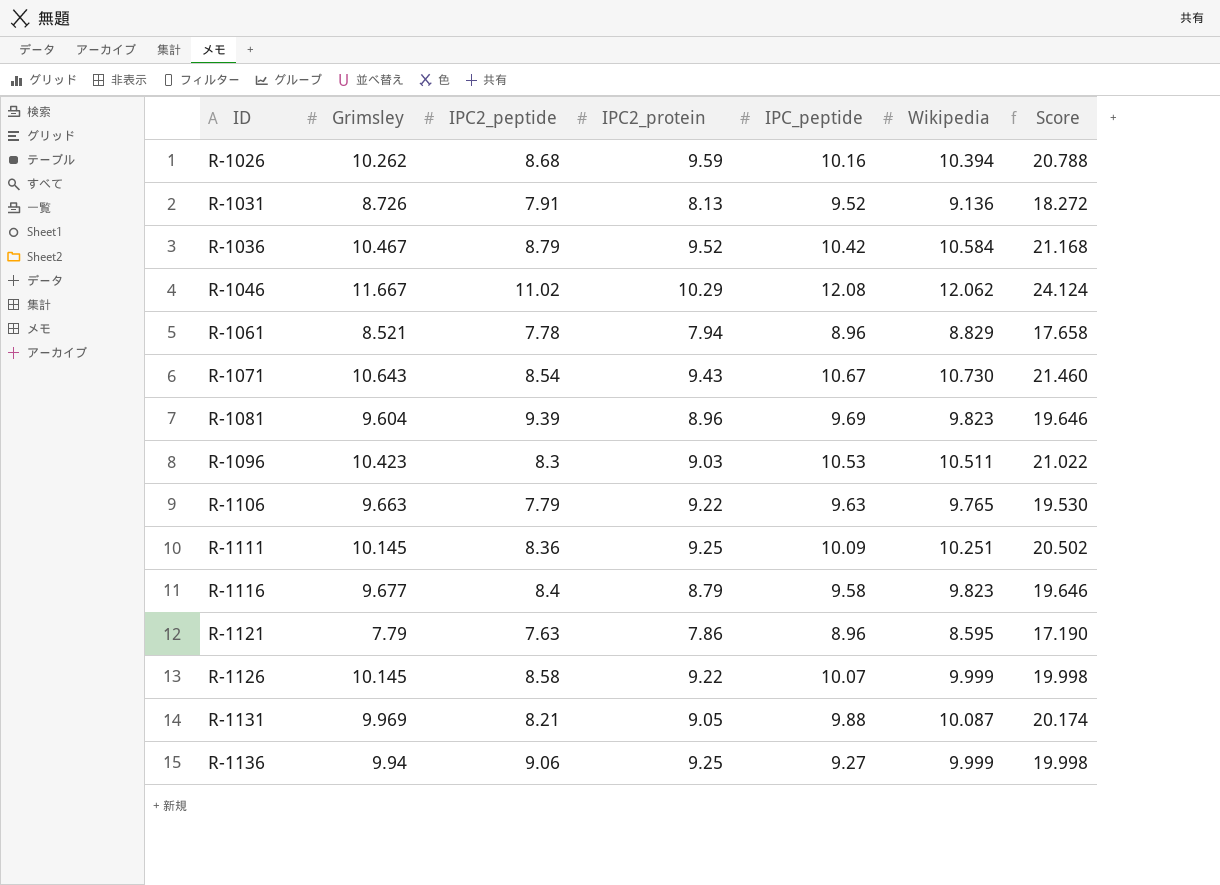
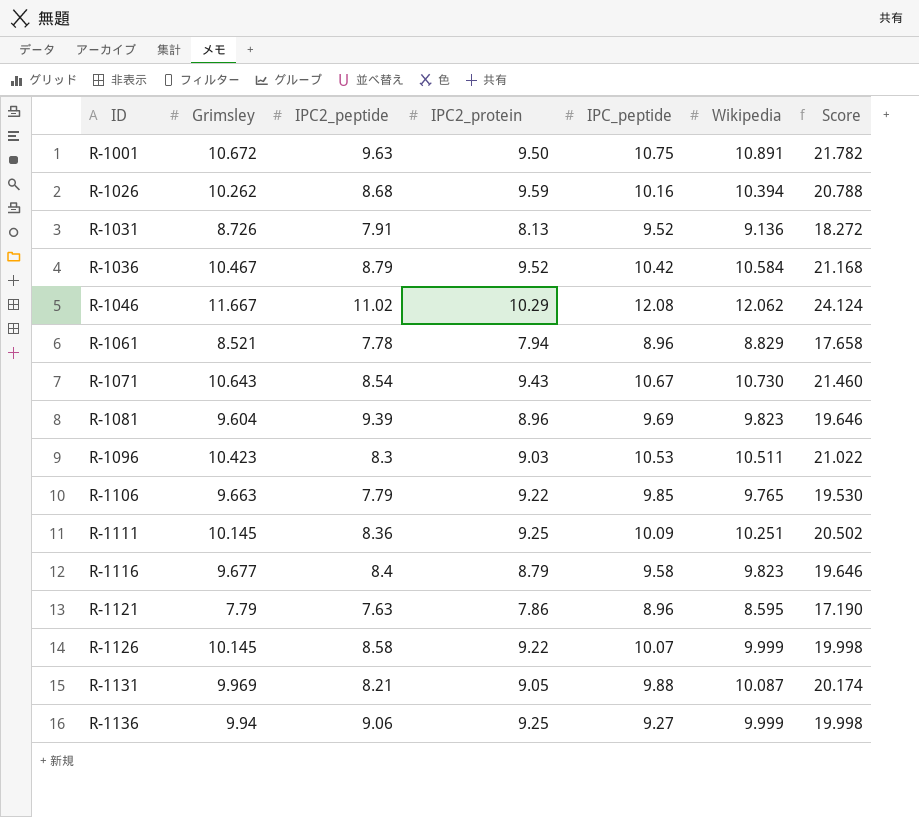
row R-1001: none -> 10.672 | 9.63 | 9.50 | 10.75 | 10.891 | 21.782
R-1106 | IPC_peptide: 9.63 -> 9.85

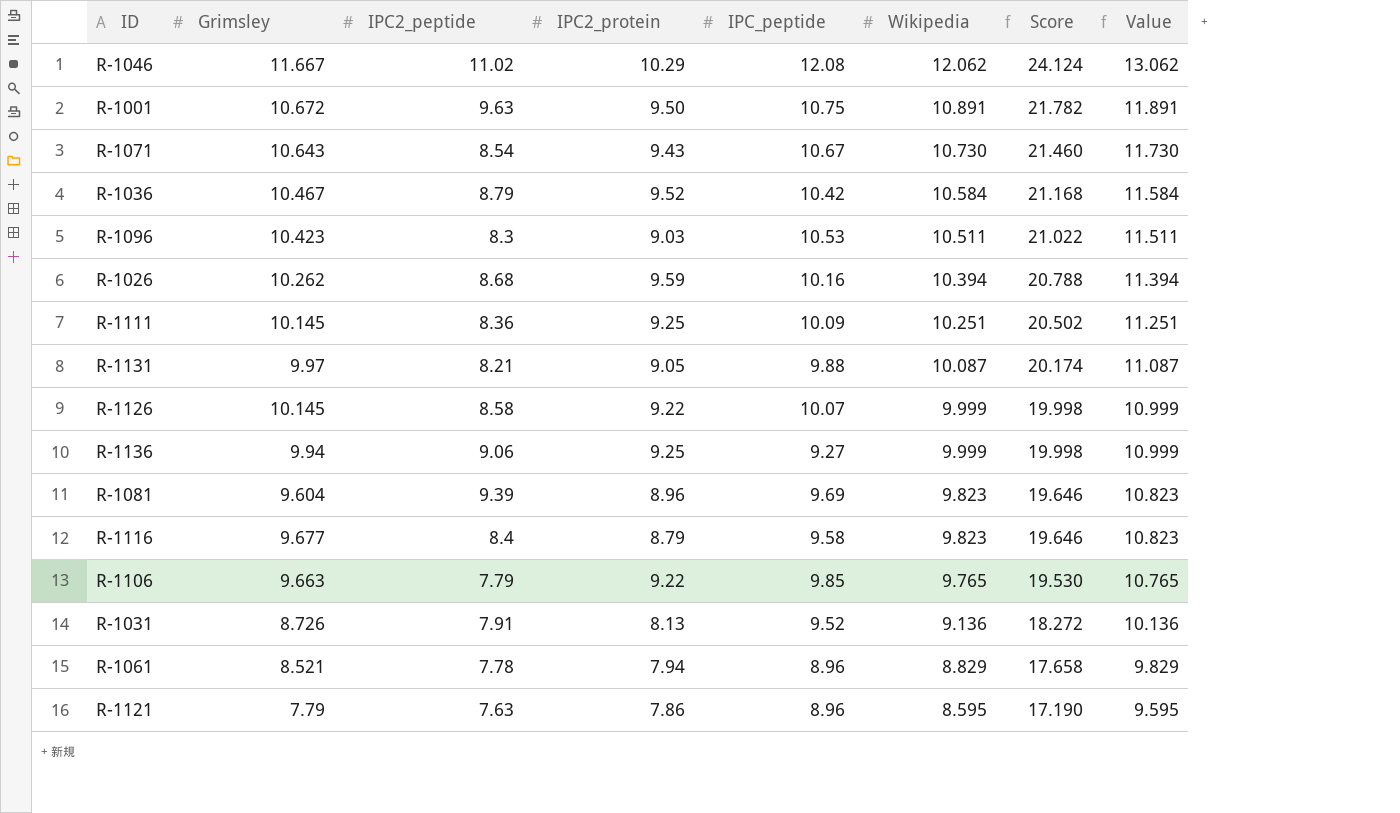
row order: ID ascending -> Wikipedia descending
column Value | formula: none -> [Wikipedia] + 1
R-1131 | Grimsley: 9.969 -> 9.97

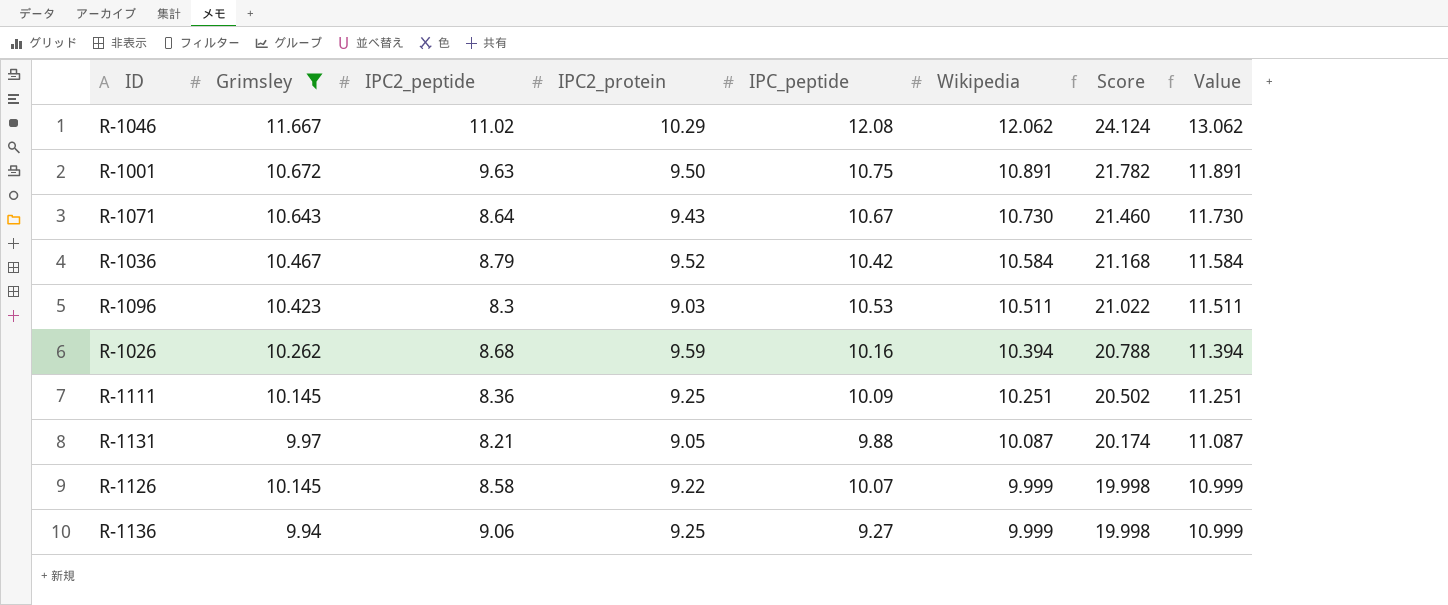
filter: none -> Grimsley >= 9.94
R-1071 | IPC2_peptide: 8.54 -> 8.64

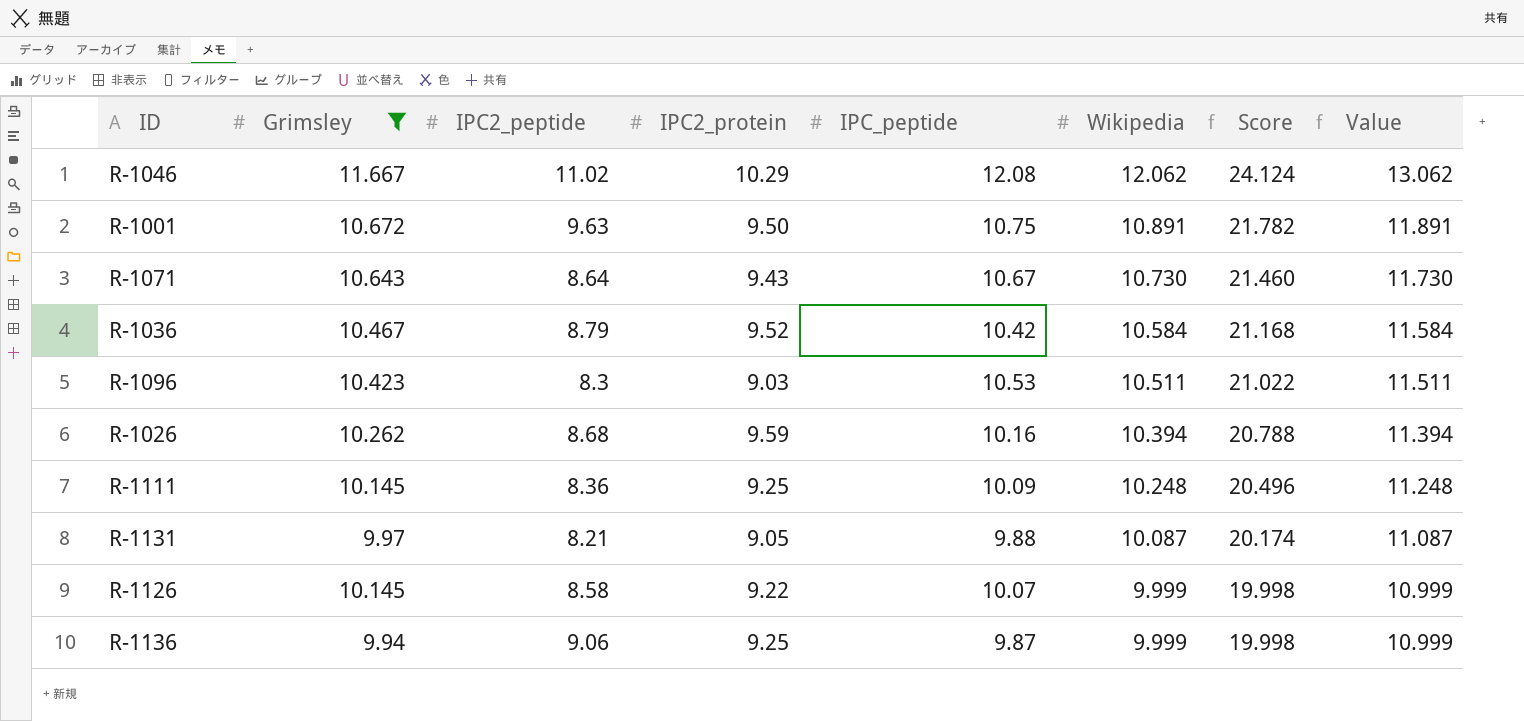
R-1111 | Wikipedia: 10.251 -> 10.248
R-1111 | Score: 20.502 -> 20.496
R-1111 | Value: 11.251 -> 11.248
R-1136 | IPC_peptide: 9.27 -> 9.87

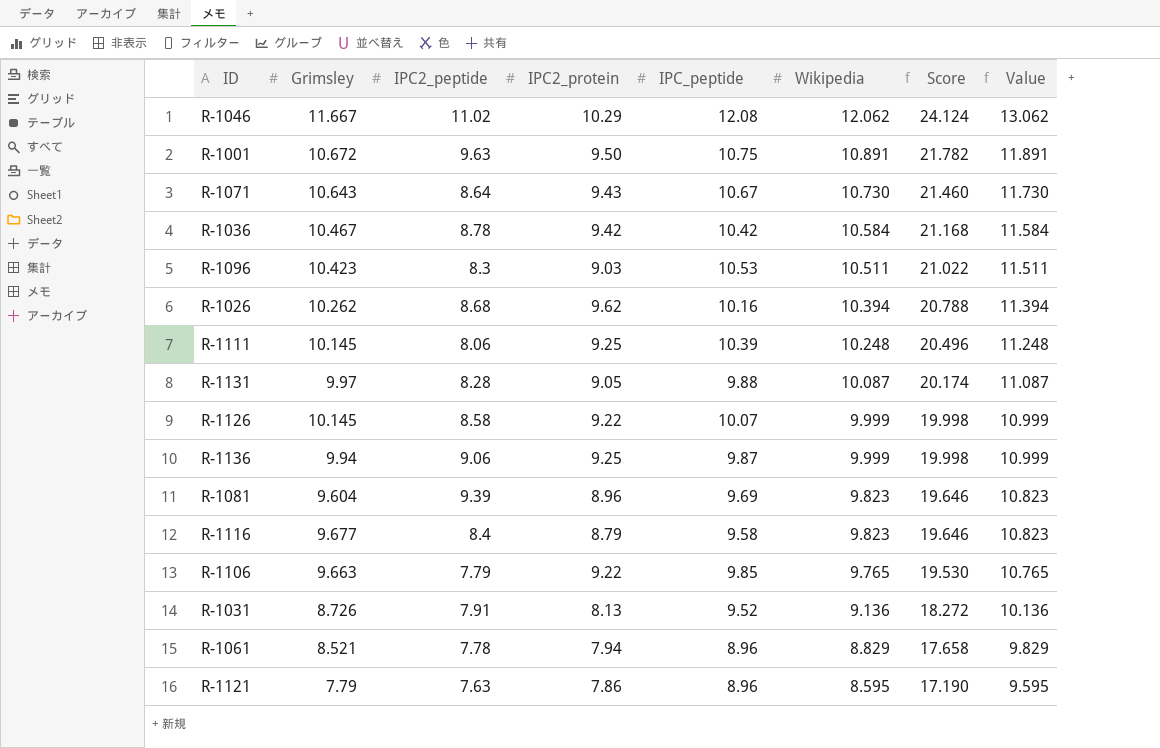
filter: Grimsley >= 9.94 -> none
R-1036 | IPC2_peptide: 8.79 -> 8.78
R-1036 | IPC2_protein: 9.52 -> 9.42
R-1026 | IPC2_protein: 9.59 -> 9.62
R-1111 | IPC2_peptide: 8.36 -> 8.06
R-1111 | IPC_peptide: 10.09 -> 10.39
R-1131 | IPC2_peptide: 8.21 -> 8.28

